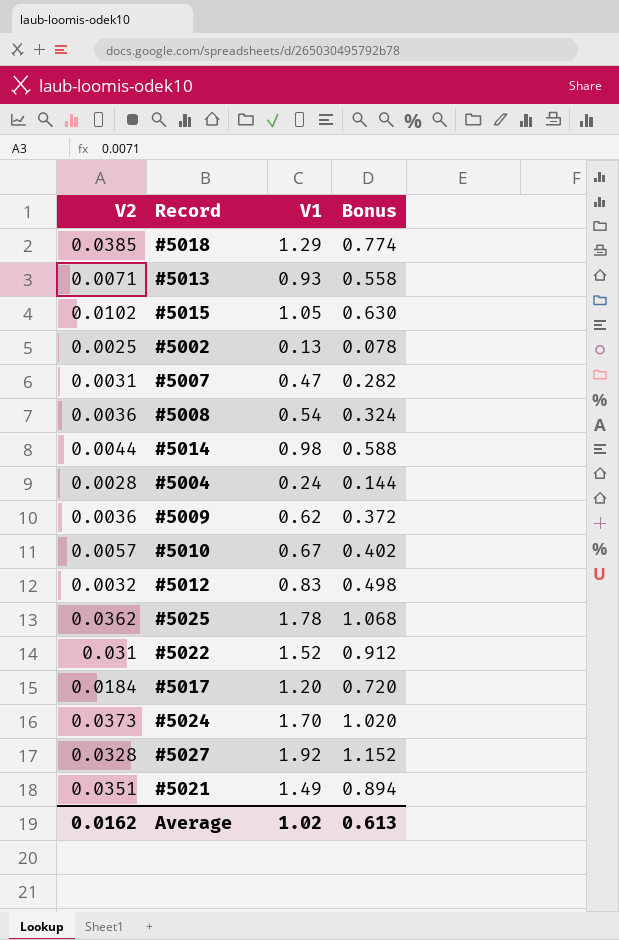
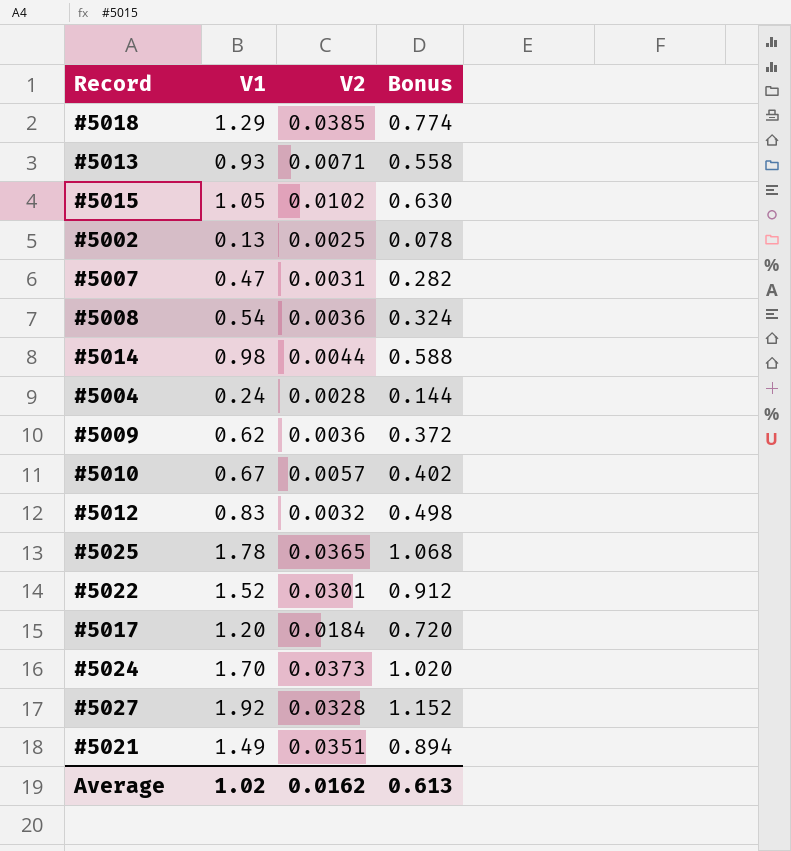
column V2 | position: 1 -> 3
#5025 | V2: 0.0362 -> 0.0365
#5022 | V2: 0.031 -> 0.0301

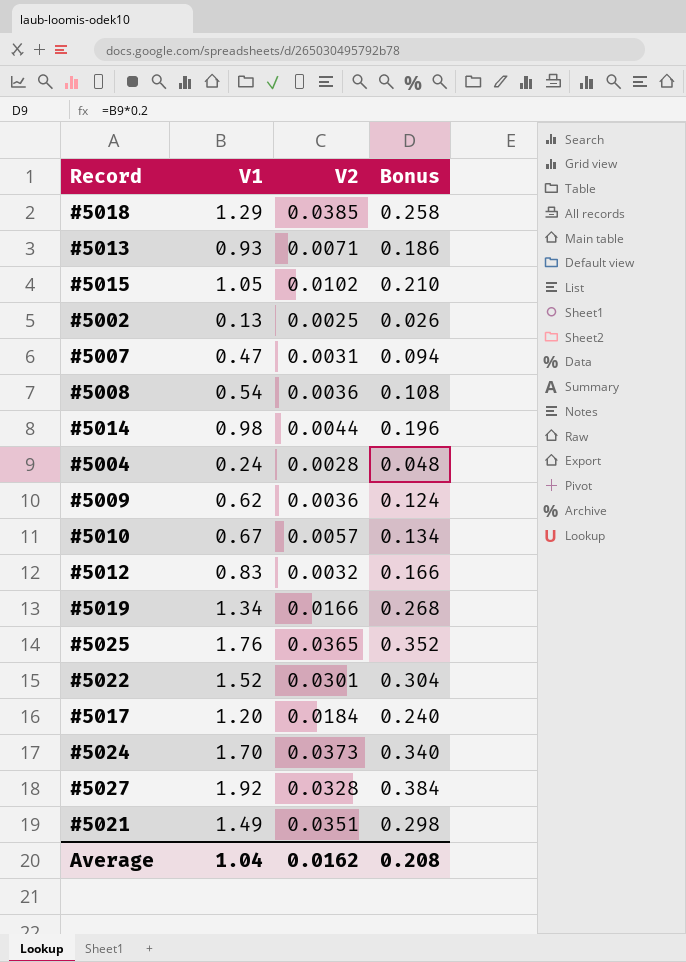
column Bonus | formula: [V1] * 0.6 -> [V1] * 0.2
row #5019: none -> 1.34 | 0.0166 | 0.268
#5025 | V1: 1.78 -> 1.76
Average | V1: 1.02 -> 1.04
Average | Bonus: 0.613 -> 0.208

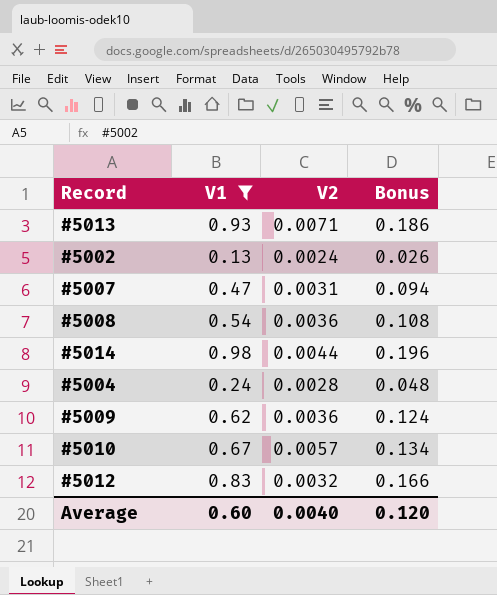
filter: none -> V1 <= 0.98
#5002 | V2: 0.0025 -> 0.0024
Average | V1: 1.04 -> 0.60
Average | V2: 0.0162 -> 0.0040
Average | Bonus: 0.208 -> 0.120

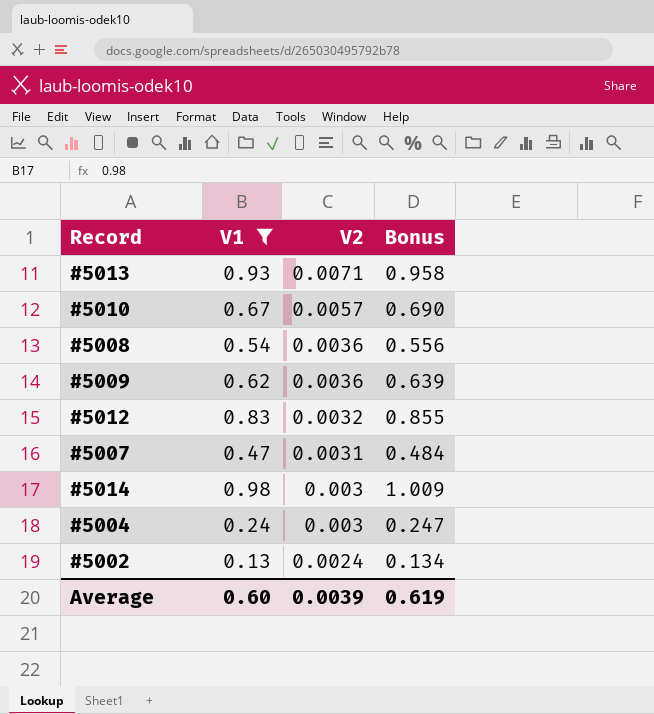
row order: none -> V2 descending
column Bonus | formula: [V1] * 0.2 -> [V1] * 1.03
#5014 | V2: 0.0044 -> 0.003
#5004 | V2: 0.0028 -> 0.003
Average | V2: 0.0040 -> 0.0039
Average | Bonus: 0.120 -> 0.619

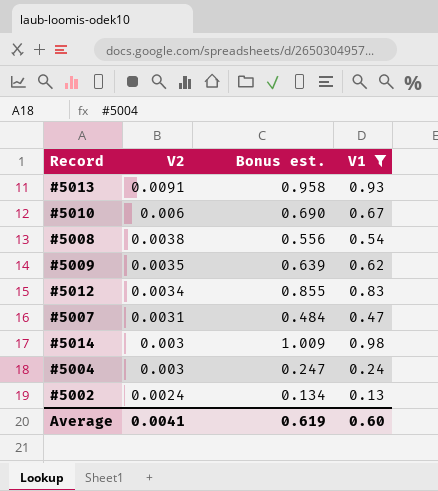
column name: Bonus -> Bonus est.
column V1 | position: 2 -> 4
#5013 | V2: 0.0071 -> 0.0091
#5010 | V2: 0.0057 -> 0.006
#5008 | V2: 0.0036 -> 0.0038
#5009 | V2: 0.0036 -> 0.0035
#5012 | V2: 0.0032 -> 0.0034
Average | V2: 0.0039 -> 0.0041

